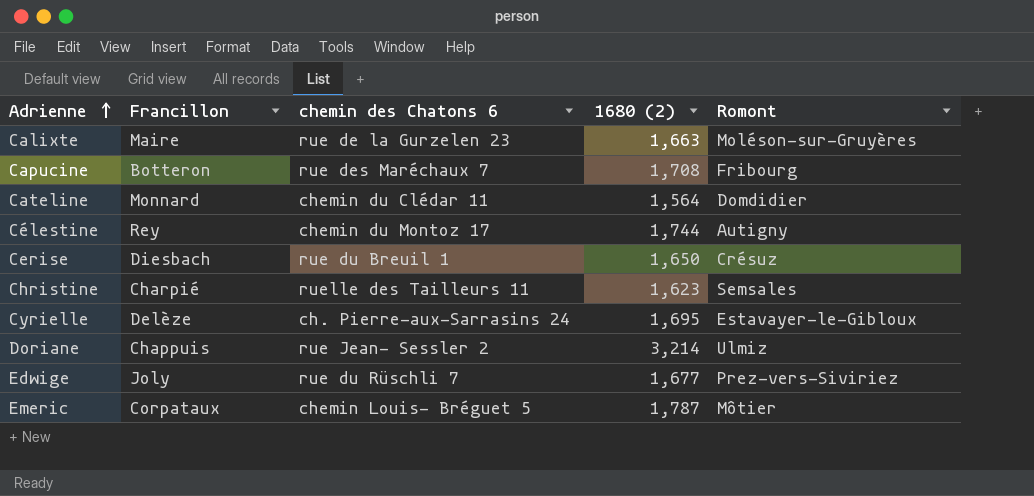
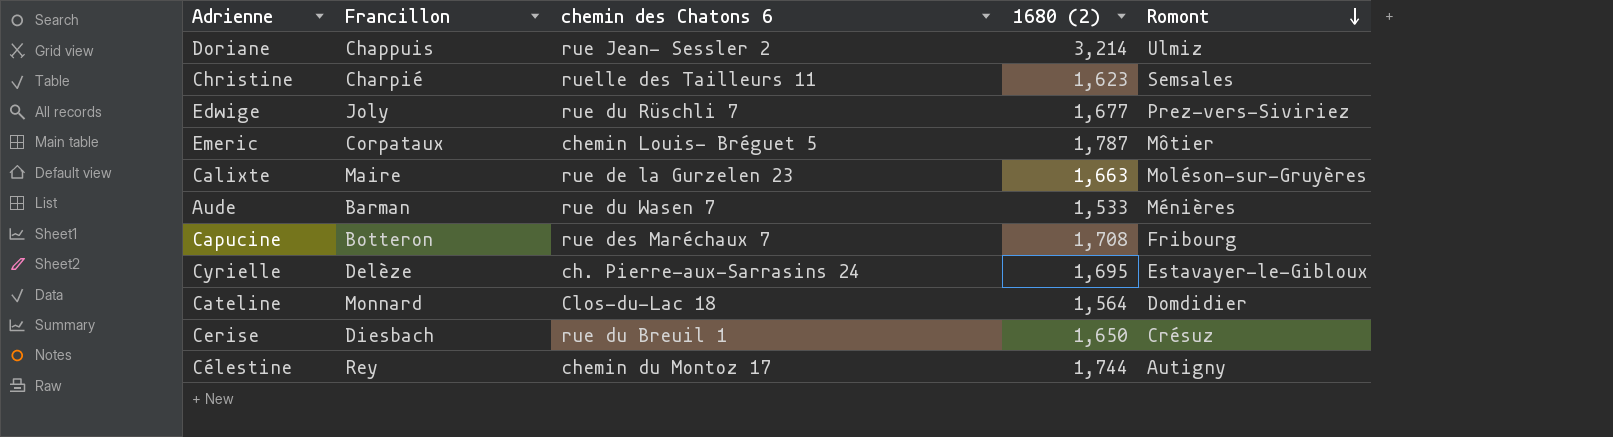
row order: Adrienne ascending -> Romont descending
row Aude: none -> Barman | rue du Wasen 7 | 1,533 | Ménières
Cateline | chemin des Chatons 6: chemin du Clédar 11 -> Clos-du-Lac 18

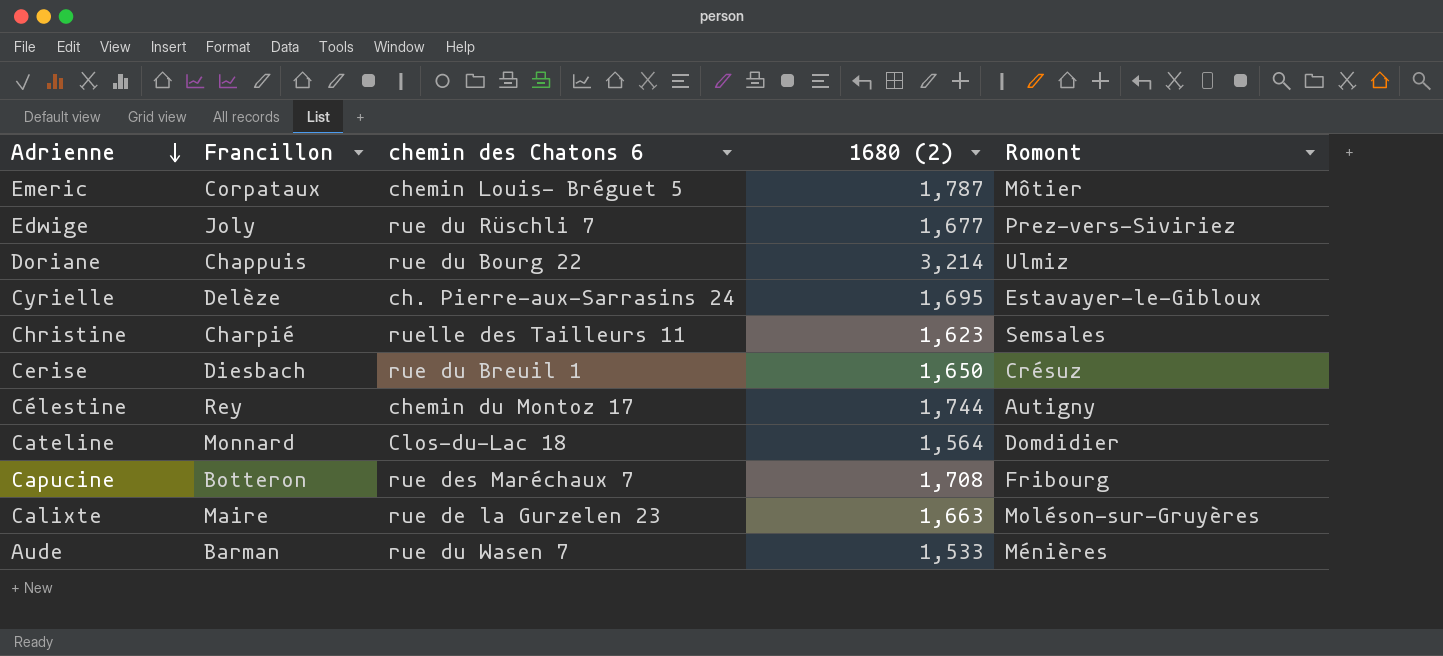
row order: Romont descending -> Adrienne descending
Doriane | chemin des Chatons 6: rue Jean- Sessler 2 -> rue du Bourg 22

